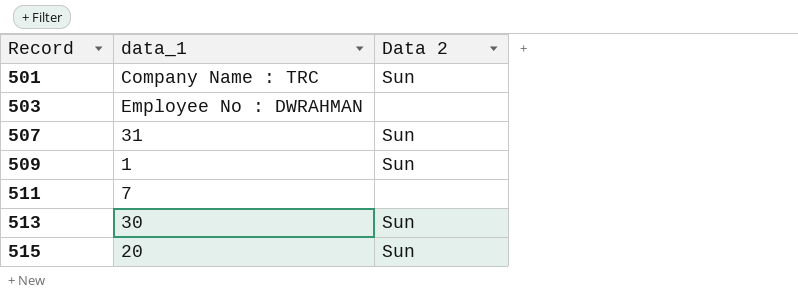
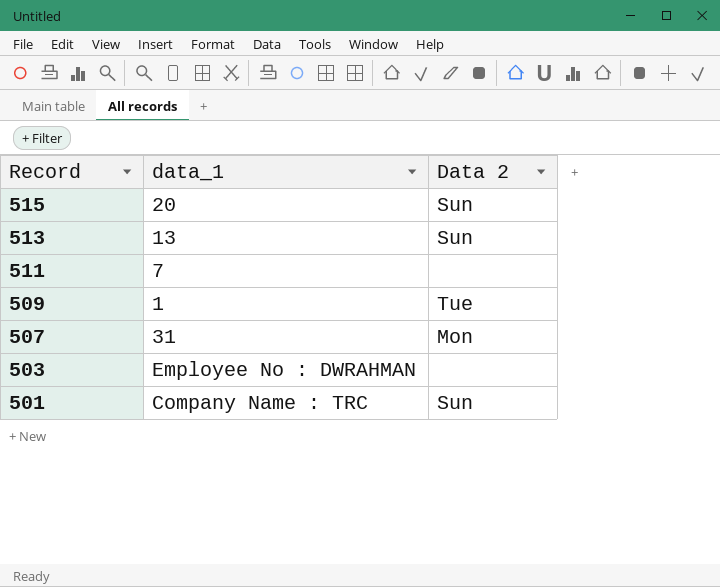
row order: Record ascending -> Record descending
513 | data_1: 30 -> 13
509 | Data 2: Sun -> Tue
507 | Data 2: Sun -> Mon

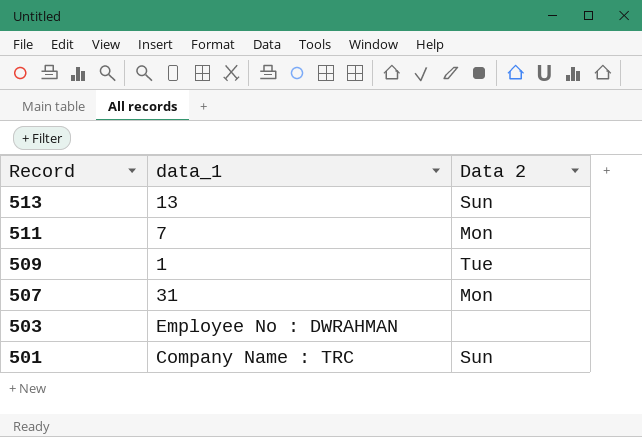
row 515: 20 | Sun -> none
511 | Data 2: none -> Mon

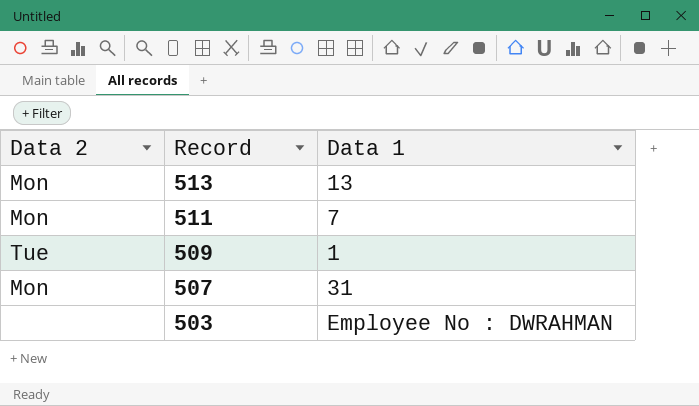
column Data 2 | position: 3 -> 1
column name: data_1 -> Data 1
row 501: Company Name : TRC | Sun -> none
513 | Data 2: Sun -> Mon

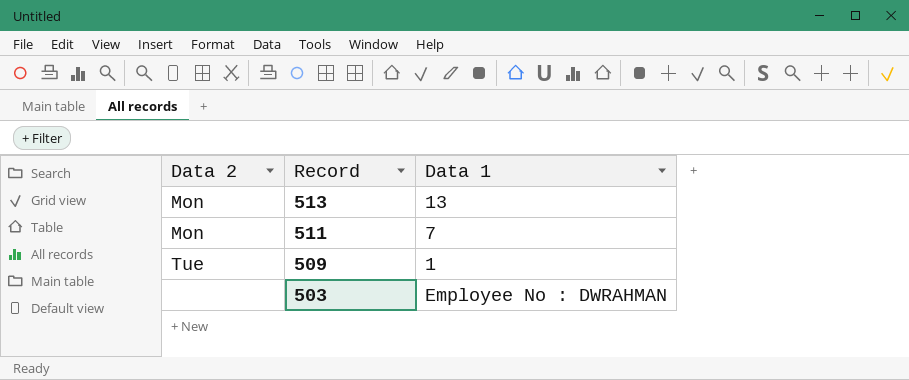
row 507: Mon | 31 -> none

